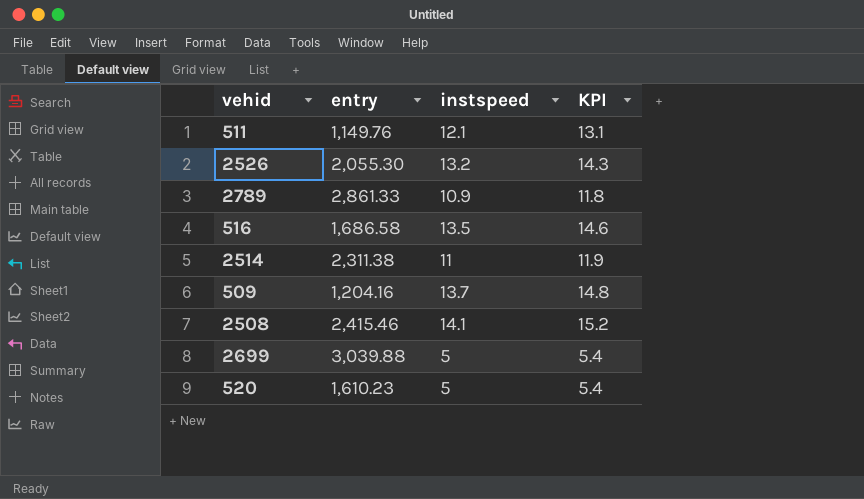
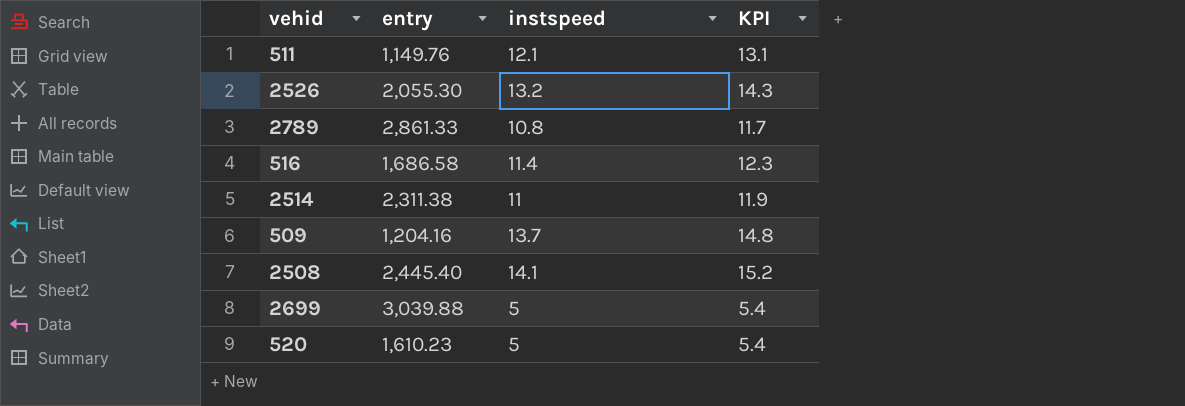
2789 | instspeed: 10.9 -> 10.8
2789 | KPI: 11.8 -> 11.7
516 | instspeed: 13.5 -> 11.4
516 | KPI: 14.6 -> 12.3
2508 | entry: 2,415.46 -> 2,445.40

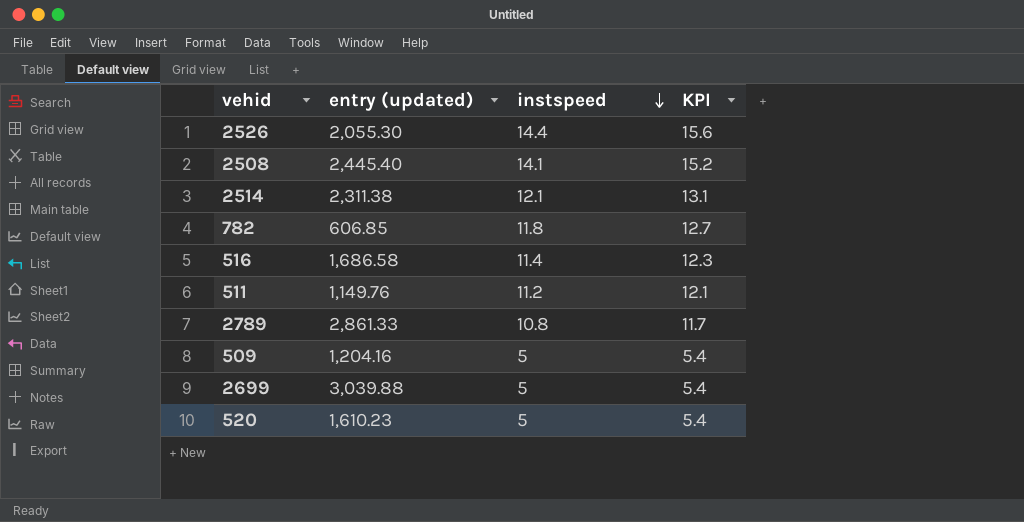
row order: none -> instspeed descending
column name: entry -> entry (updated)
2526 | instspeed: 13.2 -> 14.4
2526 | KPI: 14.3 -> 15.6
2514 | instspeed: 11 -> 12.1
2514 | KPI: 11.9 -> 13.1
row 782: none -> 606.85 | 11.8 | 12.7
511 | instspeed: 12.1 -> 11.2
511 | KPI: 13.1 -> 12.1
509 | instspeed: 13.7 -> 5
509 | KPI: 14.8 -> 5.4

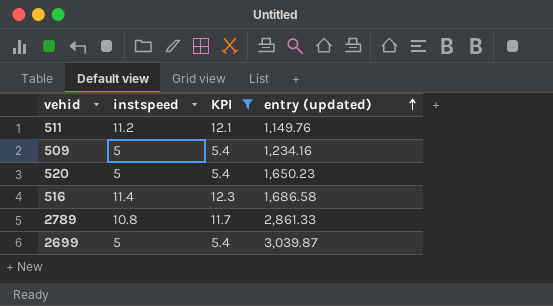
filter: none -> KPI <= 12.3
row order: instspeed descending -> entry (updated) ascending
column entry (updated) | position: 2 -> 4
509 | entry (updated): 1,204.16 -> 1,234.16
520 | entry (updated): 1,610.23 -> 1,650.23
2699 | entry (updated): 3,039.88 -> 3,039.87

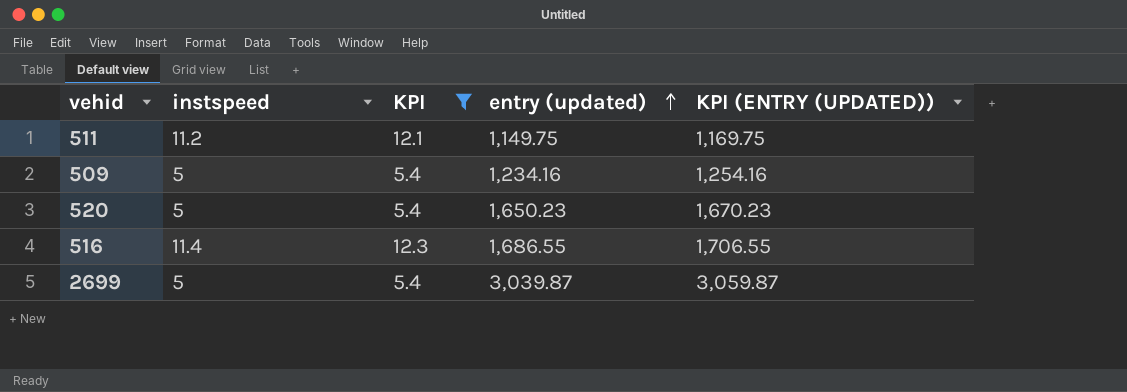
column KPI (ENTRY (UPDATED)) | formula: none -> [entry (updated)] + 20
row 2789: 10.8 | 11.7 | 2,861.33 -> none
511 | entry (updated): 1,149.76 -> 1,149.75
516 | entry (updated): 1,686.58 -> 1,686.55

